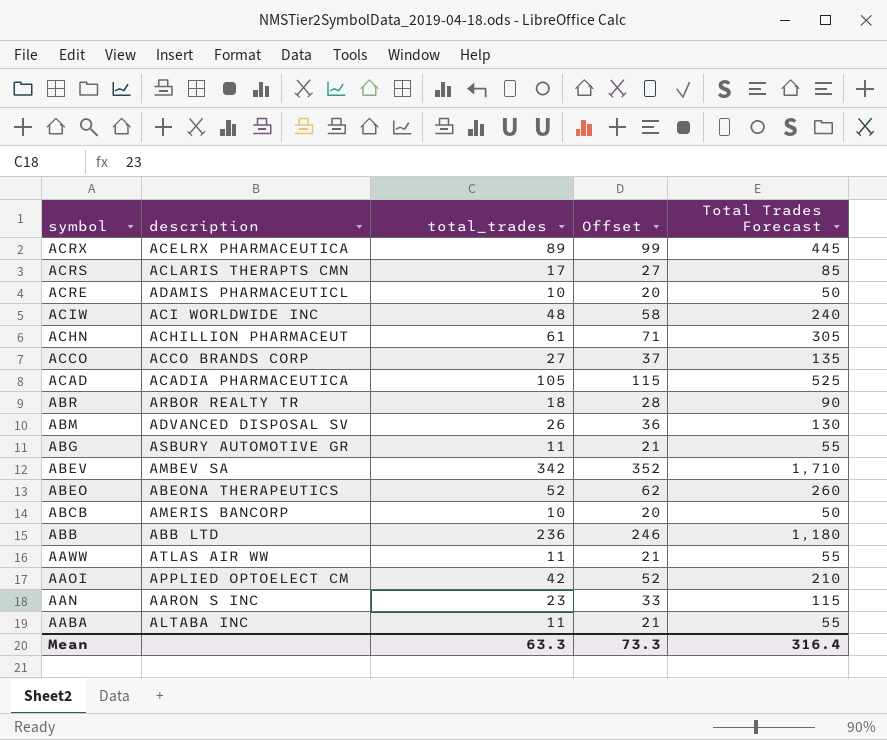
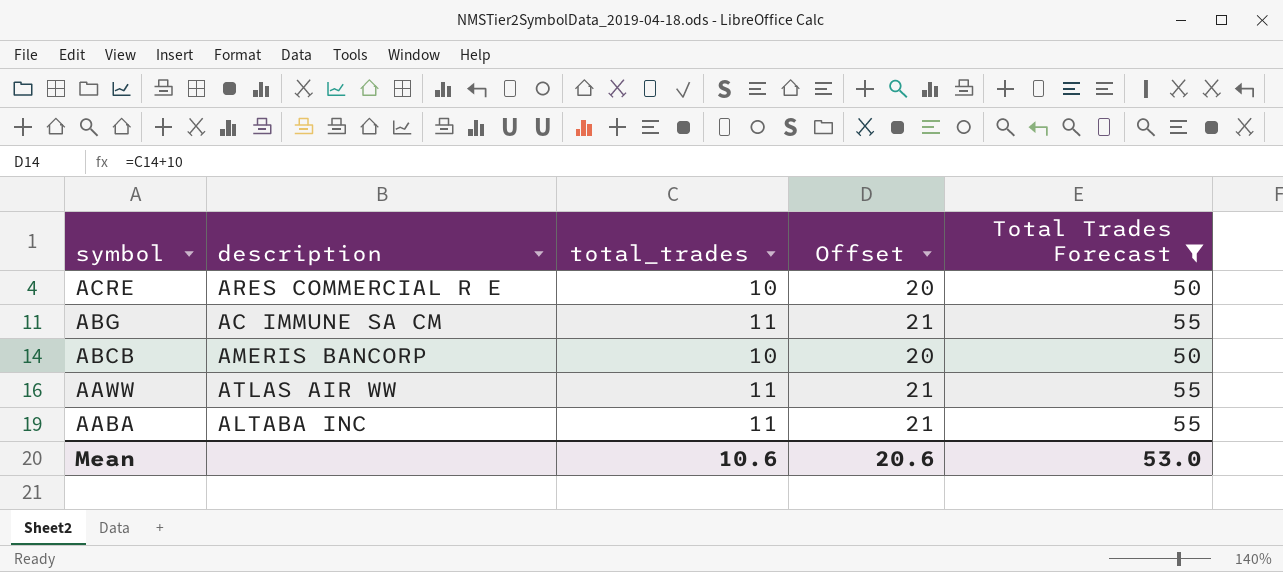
filter: none -> Total Trades Forecast <= 55
ACRE | description: ADAMIS PHARMACEUTICL -> ARES COMMERCIAL R E
ABG | description: ASBURY AUTOMOTIVE GR -> AC IMMUNE SA CM
Mean | total_trades: 63.3 -> 10.6
Mean | Offset: 73.3 -> 20.6
Mean | Total Trades Forecast: 316.4 -> 53.0

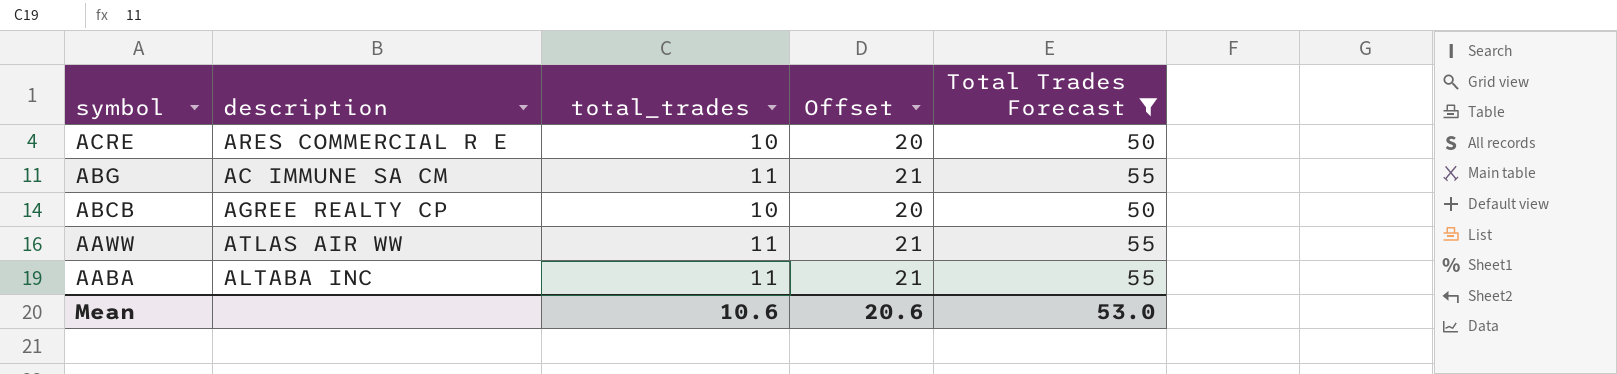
ABCB | description: AMERIS BANCORP -> AGREE REALTY CP

